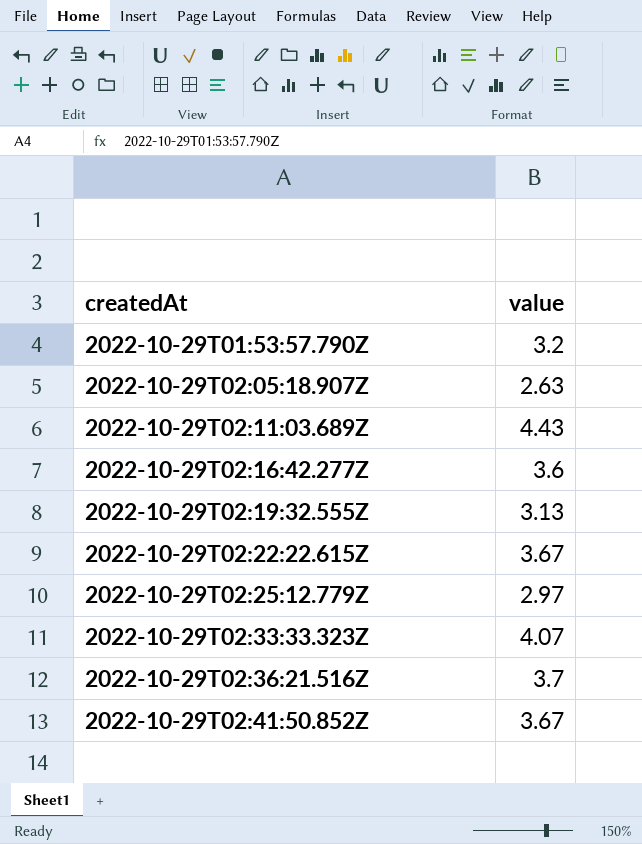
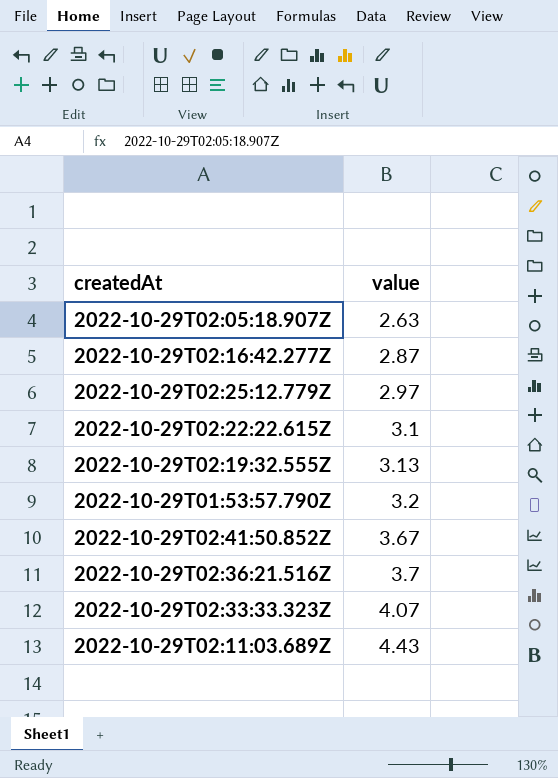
row order: createdAt ascending -> value ascending
2022-10-29T02:16:42.277Z | value: 3.6 -> 2.87
2022-10-29T02:22:22.615Z | value: 3.67 -> 3.1

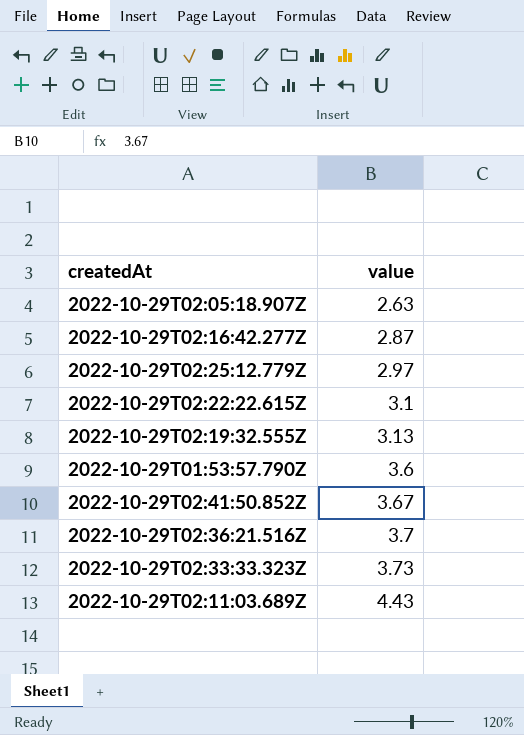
2022-10-29T01:53:57.790Z | value: 3.2 -> 3.6
2022-10-29T02:33:33.323Z | value: 4.07 -> 3.73

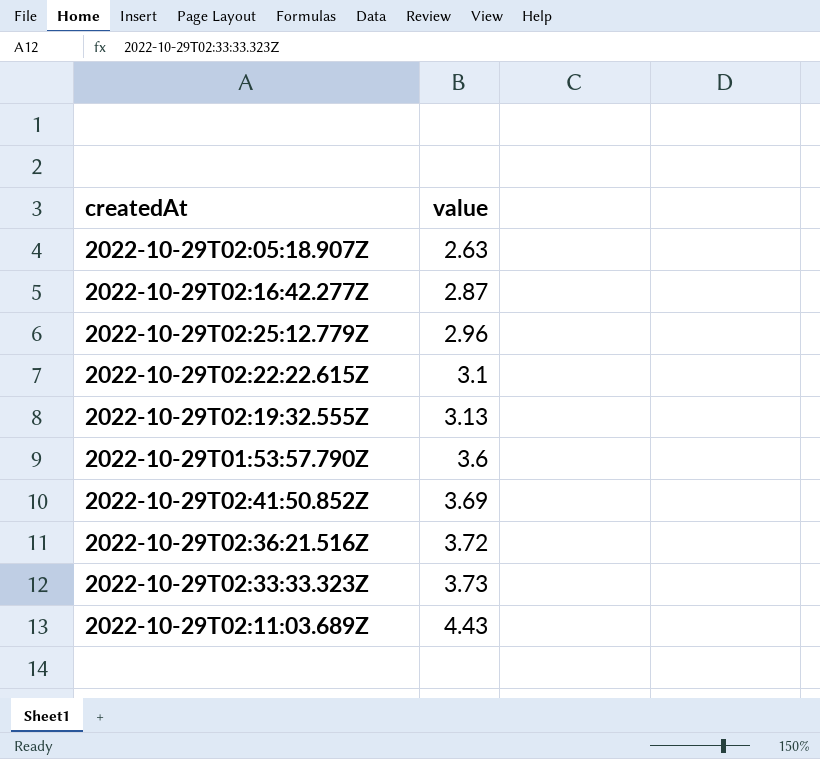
2022-10-29T02:25:12.779Z | value: 2.97 -> 2.96
2022-10-29T02:41:50.852Z | value: 3.67 -> 3.69
2022-10-29T02:36:21.516Z | value: 3.7 -> 3.72

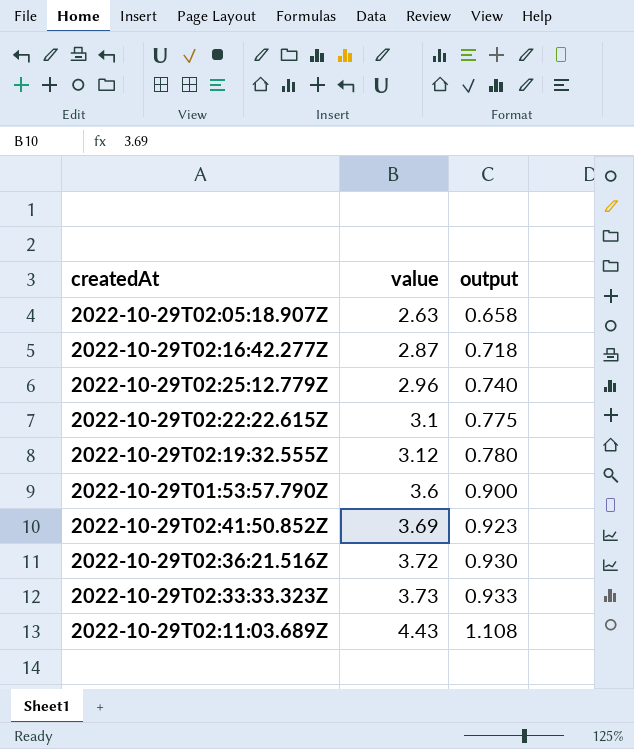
column output | formula: none -> [value] * 0.25
2022-10-29T02:19:32.555Z | value: 3.13 -> 3.12

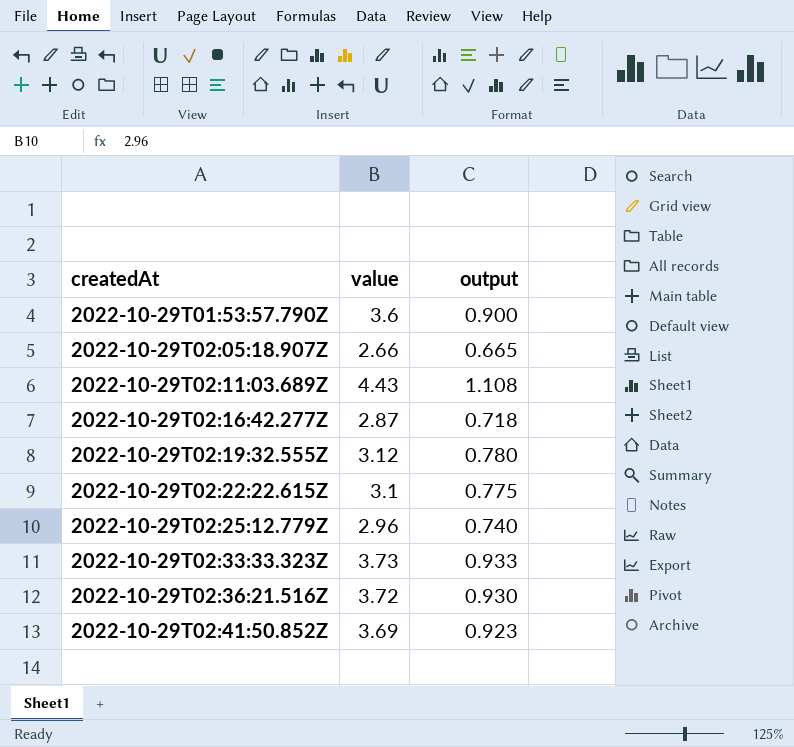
row order: value ascending -> createdAt ascending
2022-10-29T02:05:18.907Z | value: 2.63 -> 2.66
2022-10-29T02:05:18.907Z | output: 0.658 -> 0.665

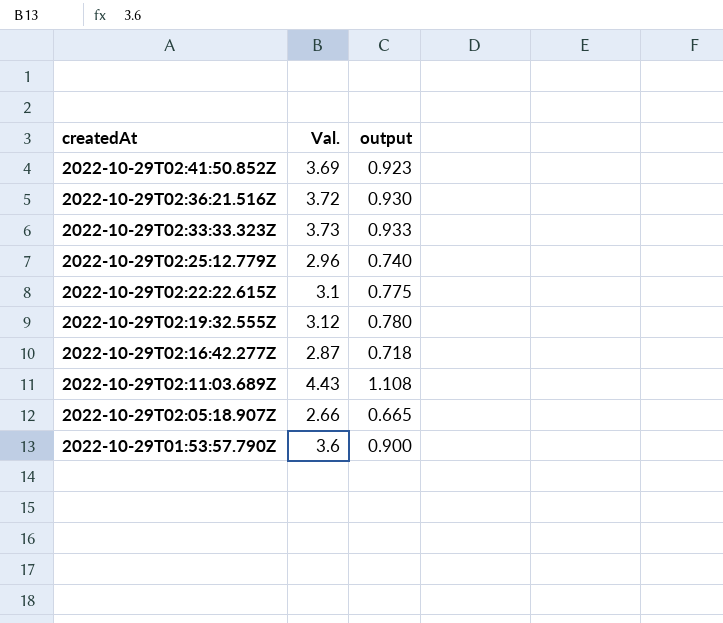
row order: createdAt ascending -> createdAt descending
column name: value -> Val.

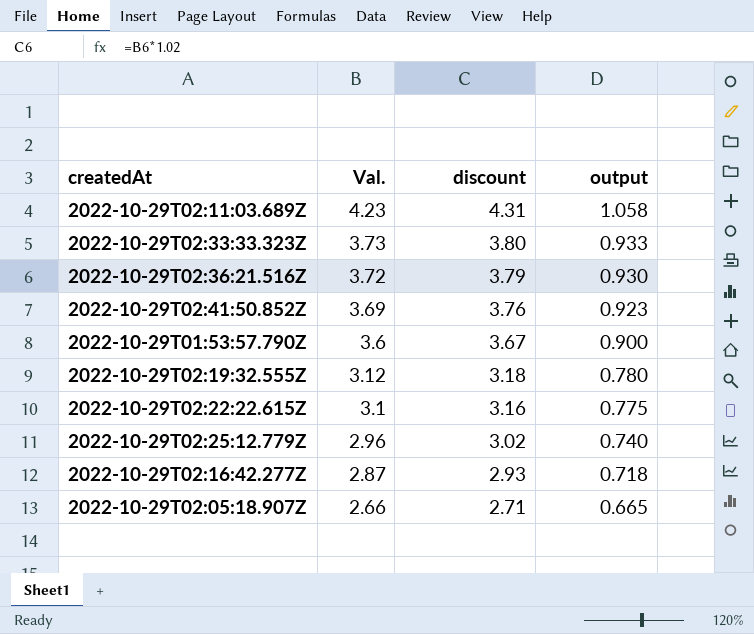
row order: createdAt descending -> Val. descending
column discount | formula: none -> [Val.] * 1.02
2022-10-29T02:11:03.689Z | Val.: 4.43 -> 4.23
2022-10-29T02:11:03.689Z | output: 1.108 -> 1.058

